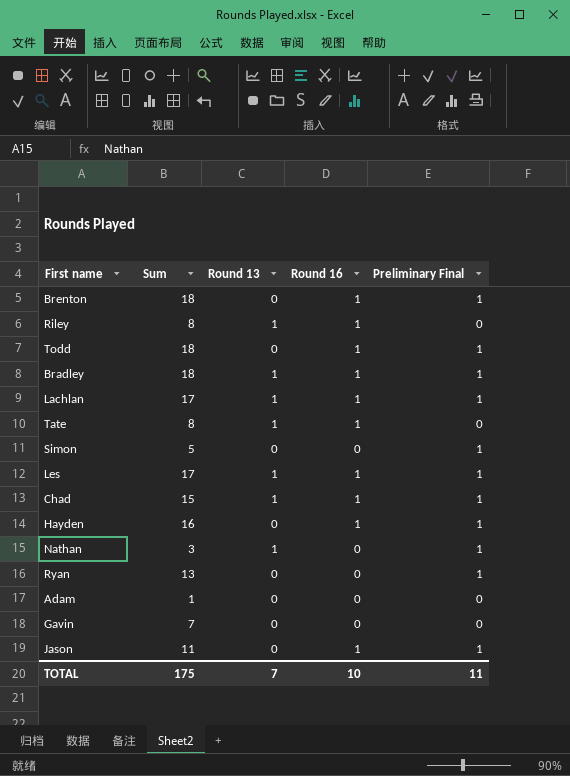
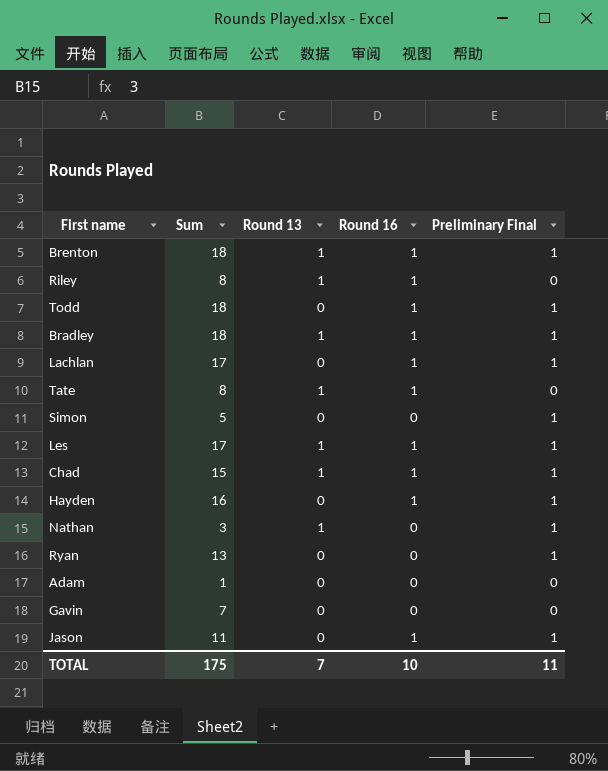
Brenton | Round 13: 0 -> 1
Lachlan | Round 13: 1 -> 0

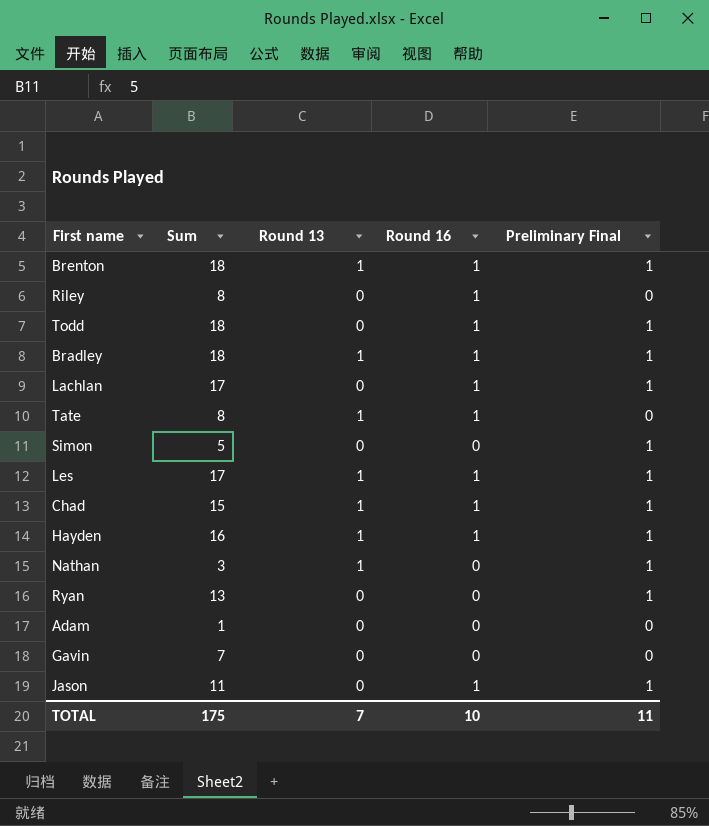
Riley | Round 13: 1 -> 0
Hayden | Round 13: 0 -> 1

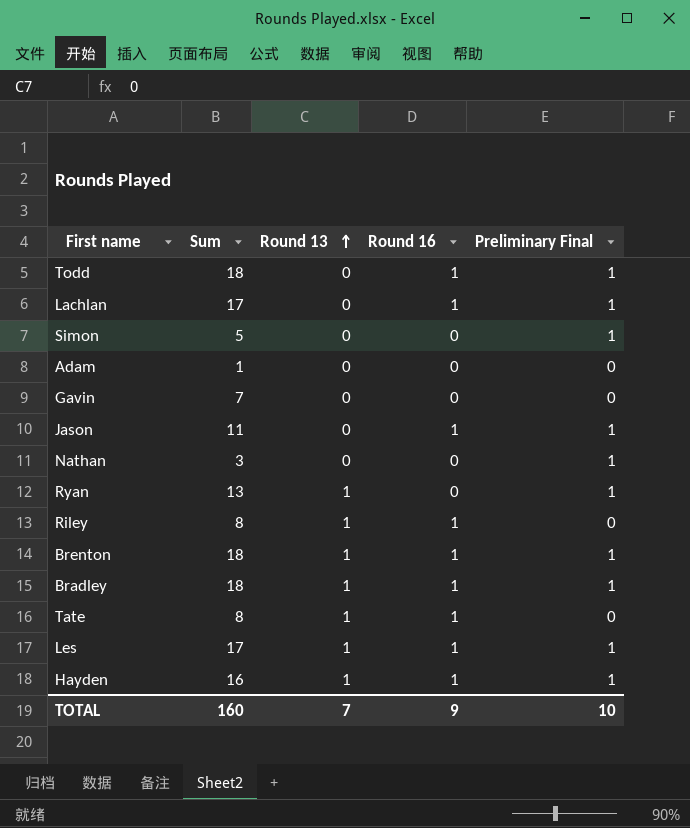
row order: none -> Round 13 ascending
row Chad: 15 | 1 | 1 | 1 -> none
Nathan | Round 13: 1 -> 0
Ryan | Round 13: 0 -> 1
Riley | Round 13: 0 -> 1
TOTAL | Sum: 175 -> 160
TOTAL | Round 16: 10 -> 9
TOTAL | Preliminary Final: 11 -> 10

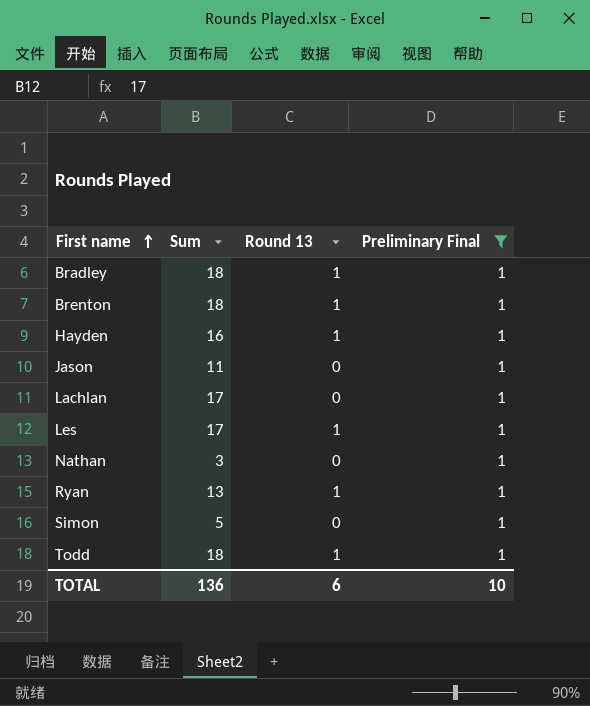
filter: none -> Preliminary Final = 1
row order: Round 13 ascending -> First name ascending
column Round 16 | position: 4 -> none
Todd | Round 13: 0 -> 1
TOTAL | Sum: 160 -> 136
TOTAL | Round 13: 7 -> 6

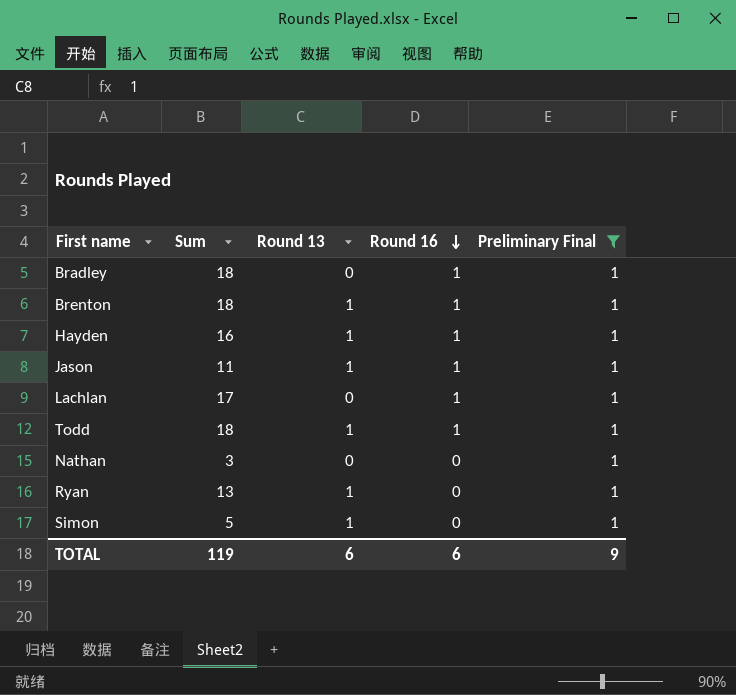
row order: First name ascending -> Round 16 descending
column Round 16 | position: none -> 4
row Les: 17 | 1 | 1 -> none
Bradley | Round 13: 1 -> 0
Jason | Round 13: 0 -> 1
Simon | Round 13: 0 -> 1
TOTAL | Sum: 136 -> 119
TOTAL | Preliminary Final: 10 -> 9

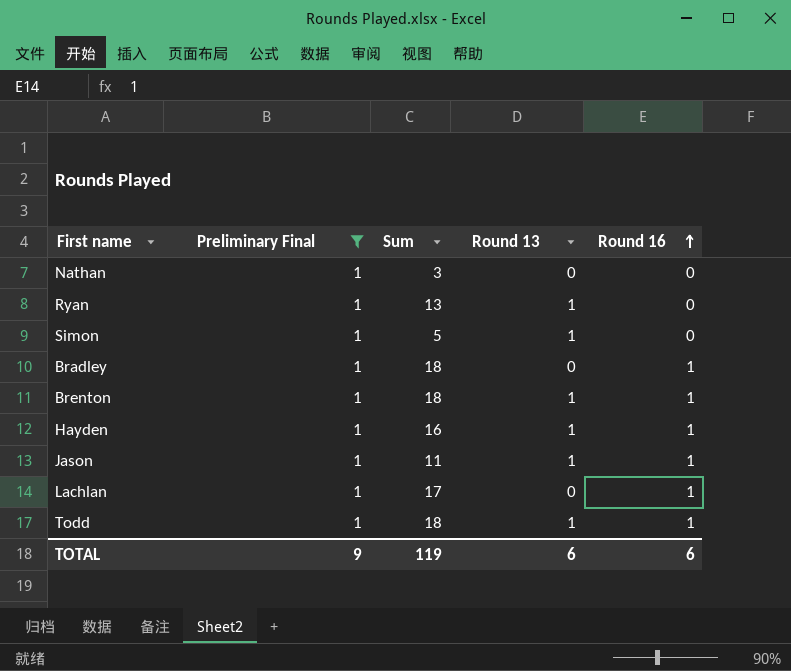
row order: Round 16 descending -> Round 16 ascending
column Preliminary Final | position: 5 -> 2

